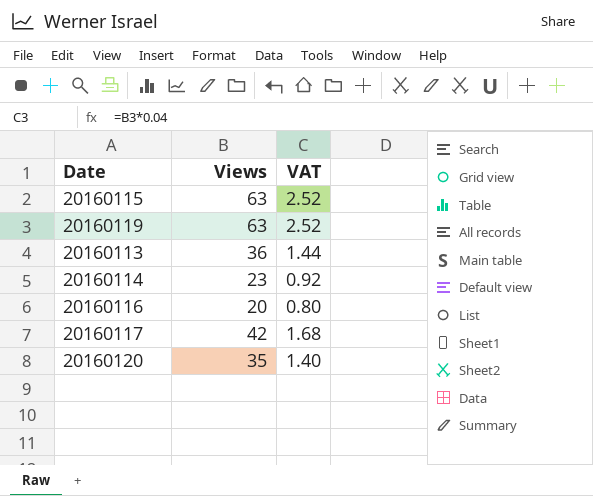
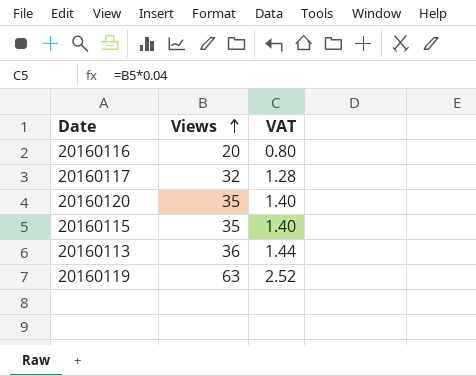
row order: none -> Views ascending
row 20160114: 23 | 0.92 -> none
20160117 | Views: 42 -> 32
20160117 | VAT: 1.68 -> 1.28
20160115 | Views: 63 -> 35
20160115 | VAT: 2.52 -> 1.40

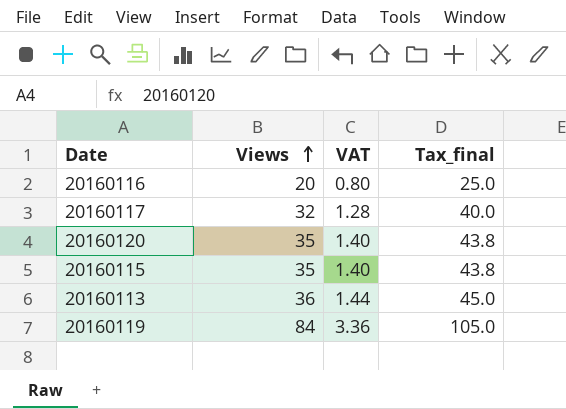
column Tax_final | formula: none -> [Views] * 1.25
20160119 | Views: 63 -> 84
20160119 | VAT: 2.52 -> 3.36

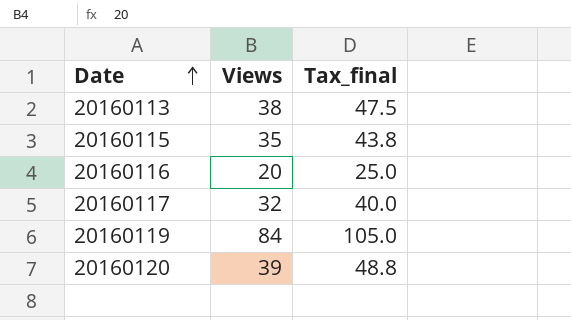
row order: Views ascending -> Date ascending
column VAT | formula: [Views] * 0.04 -> none
20160113 | Views: 36 -> 38
20160113 | Tax_final: 45.0 -> 47.5
20160120 | Views: 35 -> 39
20160120 | Tax_final: 43.8 -> 48.8

